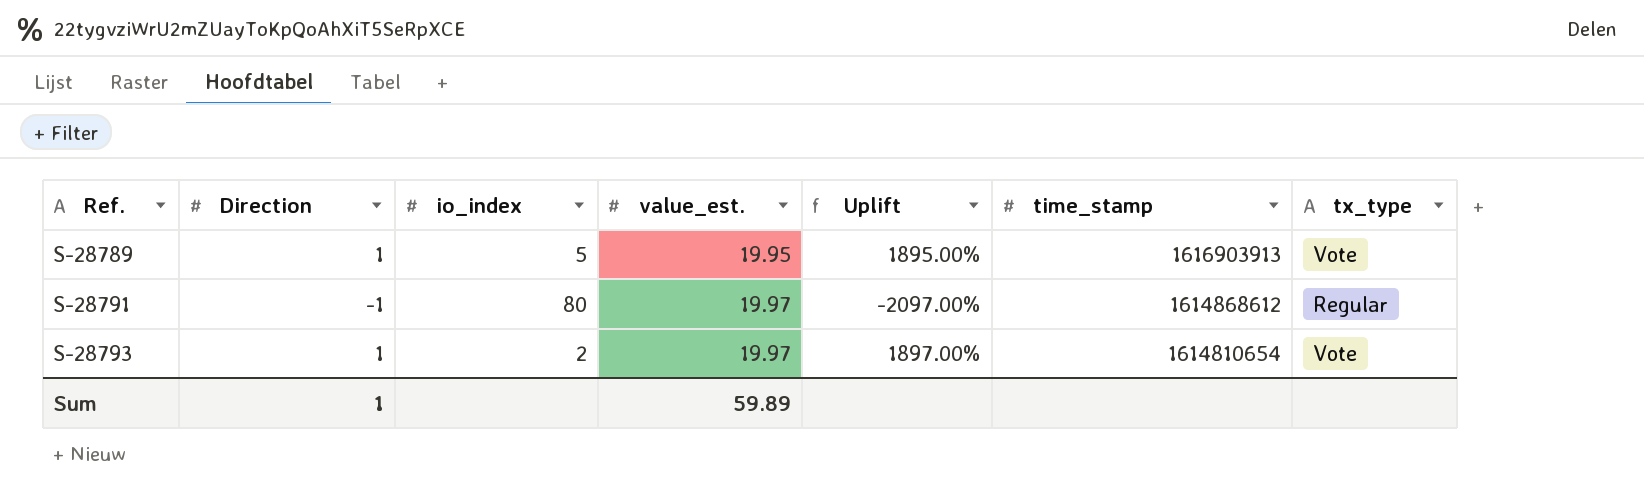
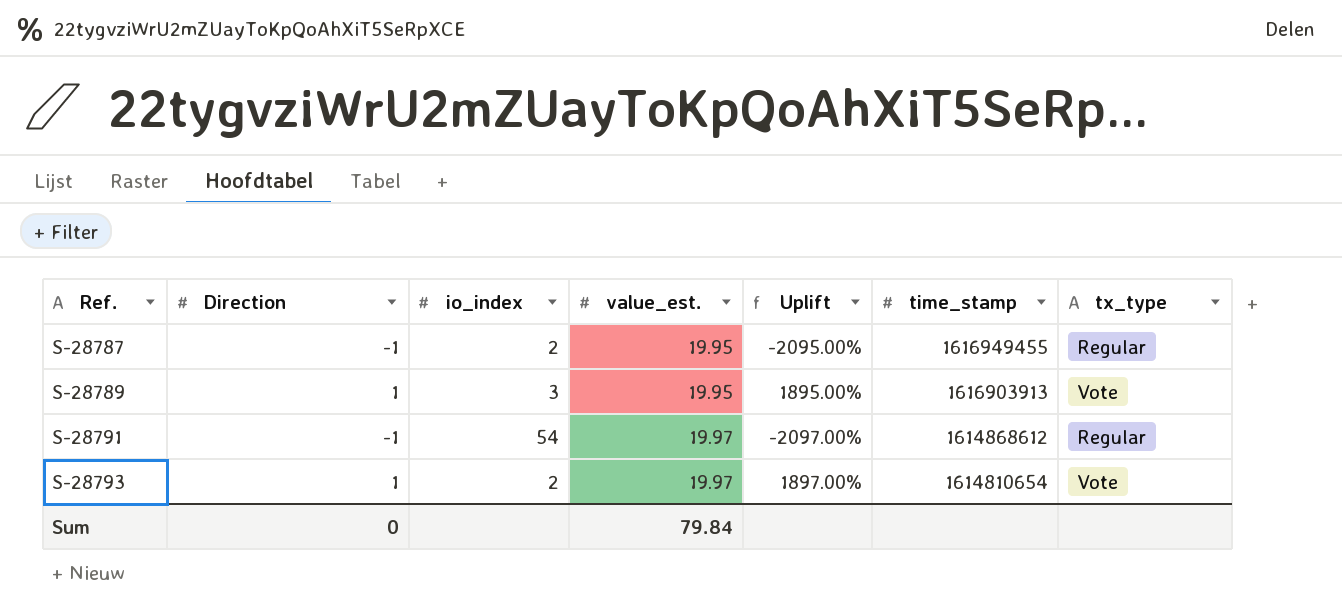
row S-28787: none -> -1 | 2 | 19.95 | -2095.00% | 1616949455 | Regular
S-28789 | io_index: 5 -> 3
S-28791 | io_index: 80 -> 54
Sum | Direction: 1 -> 0
Sum | value_est.: 59.89 -> 79.84

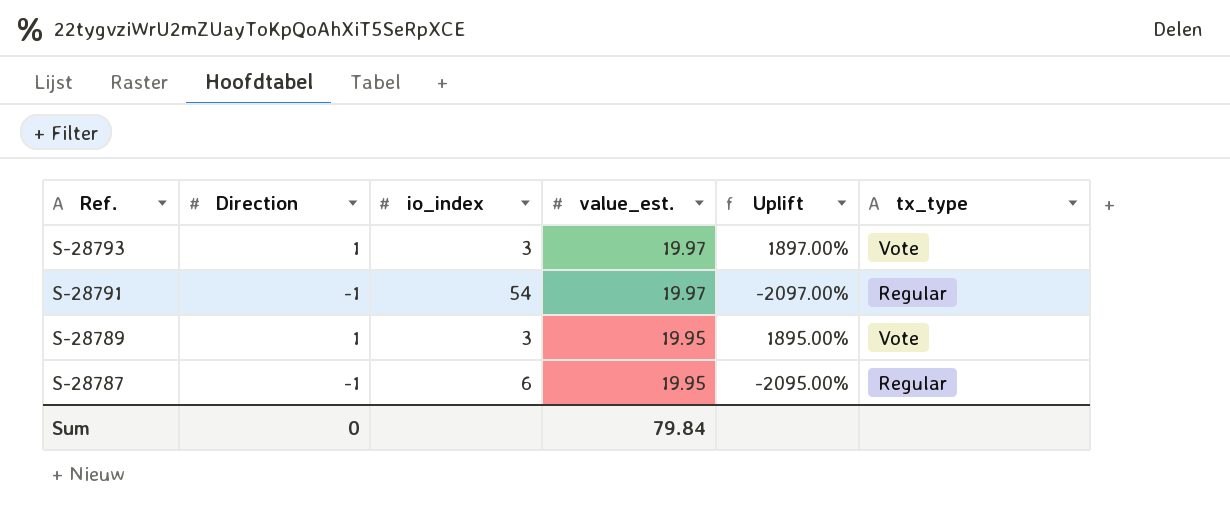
row order: Ref. ascending -> Ref. descending
column time_stamp | position: 6 -> none
S-28793 | io_index: 2 -> 3
S-28787 | io_index: 2 -> 6

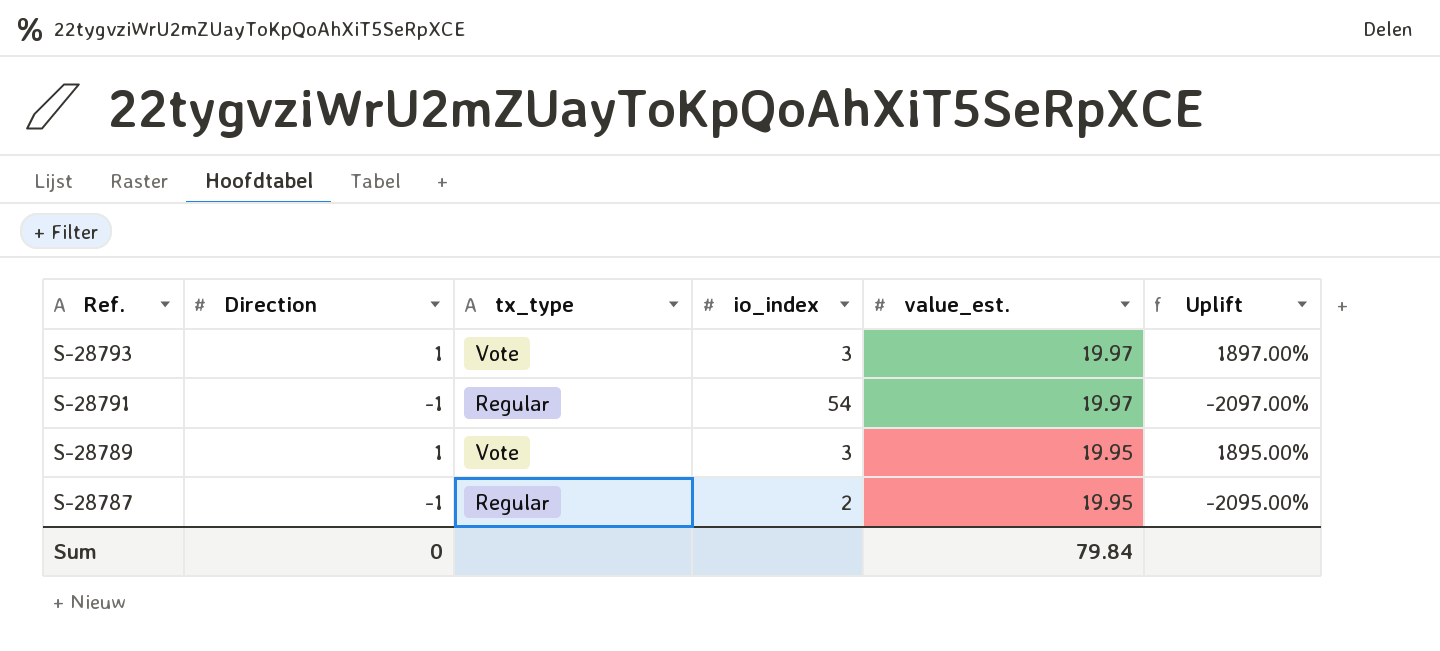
column tx_type | position: 6 -> 3
S-28787 | io_index: 6 -> 2

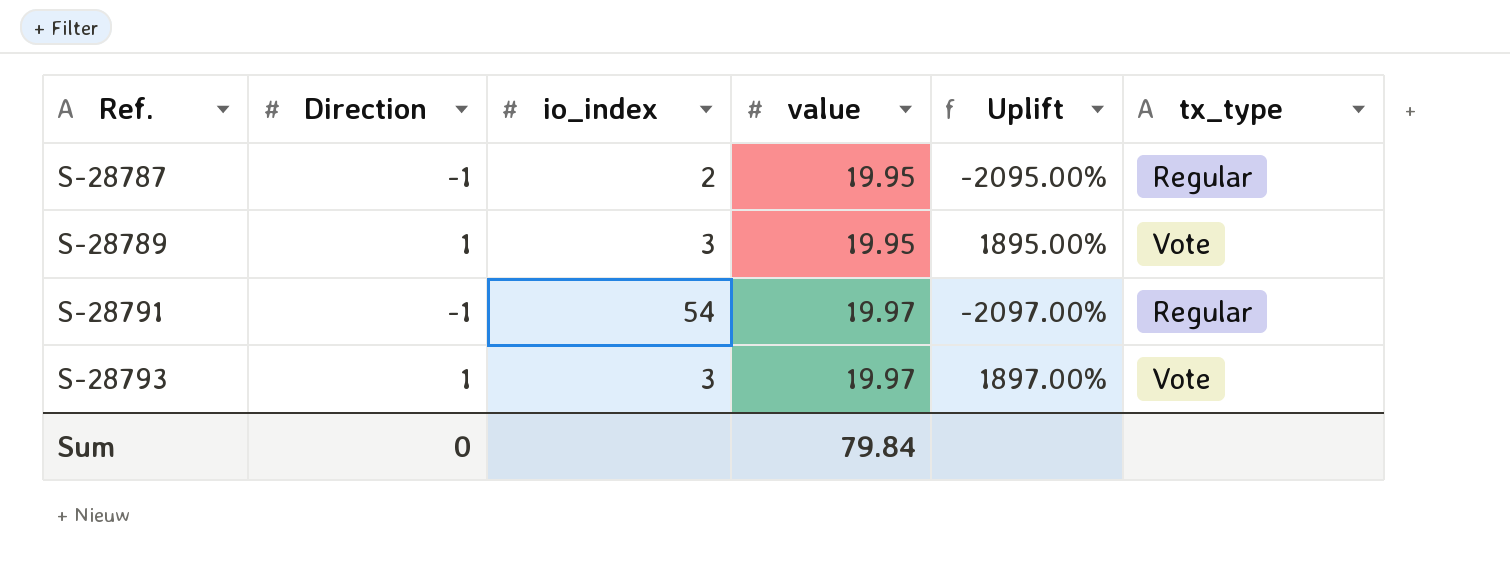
row order: Ref. descending -> Ref. ascending
column name: value_est. -> value
column tx_type | position: 3 -> 6

